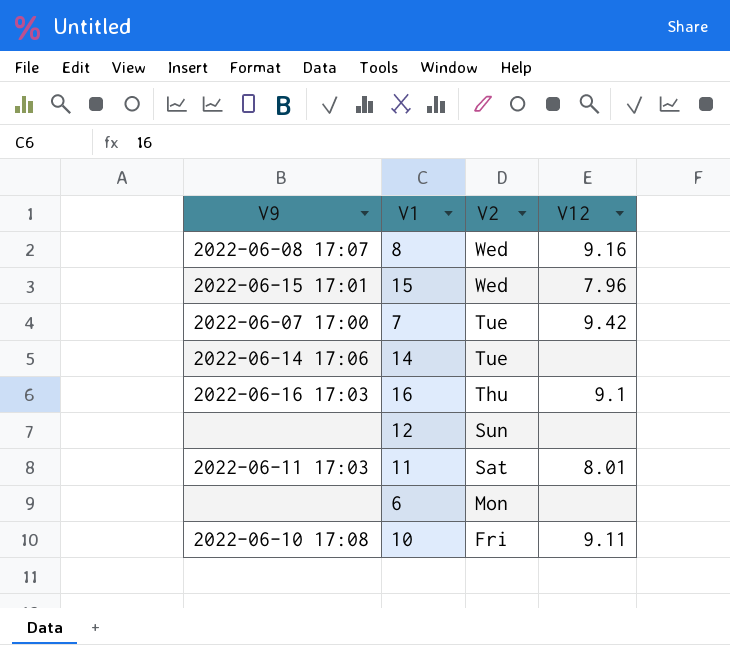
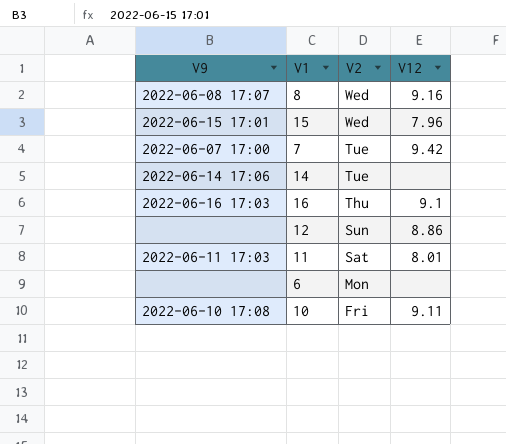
12 | V12: none -> 8.86

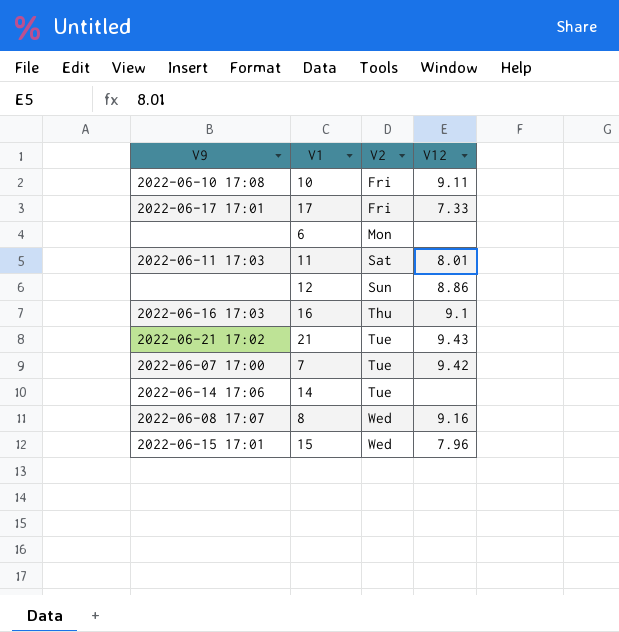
row order: V2 descending -> V2 ascending
row 17: none -> 2022-06-17 17:01 | Fri | 7.33
row 21: none -> 2022-06-21 17:02 | Tue | 9.43

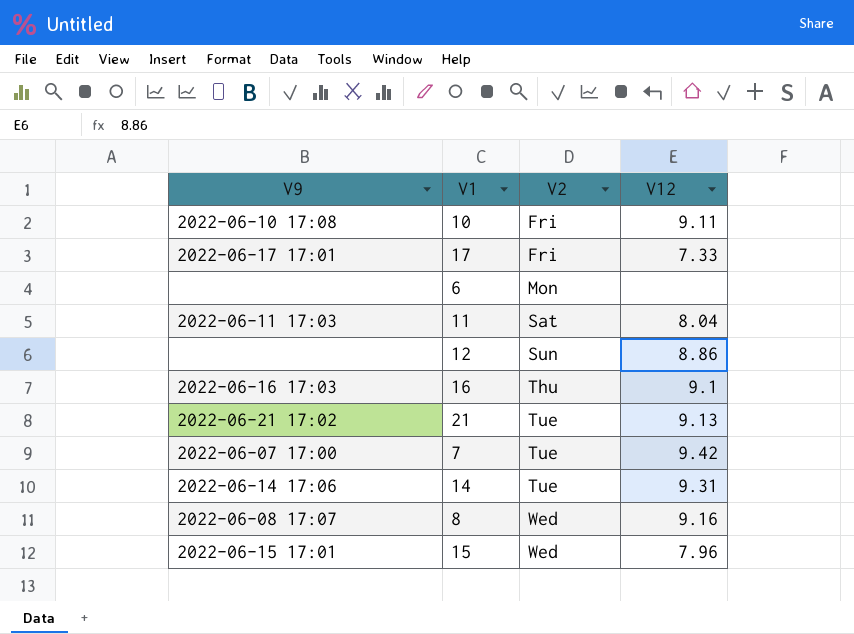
11 | V12: 8.01 -> 8.04
21 | V12: 9.43 -> 9.13
14 | V12: none -> 9.31

